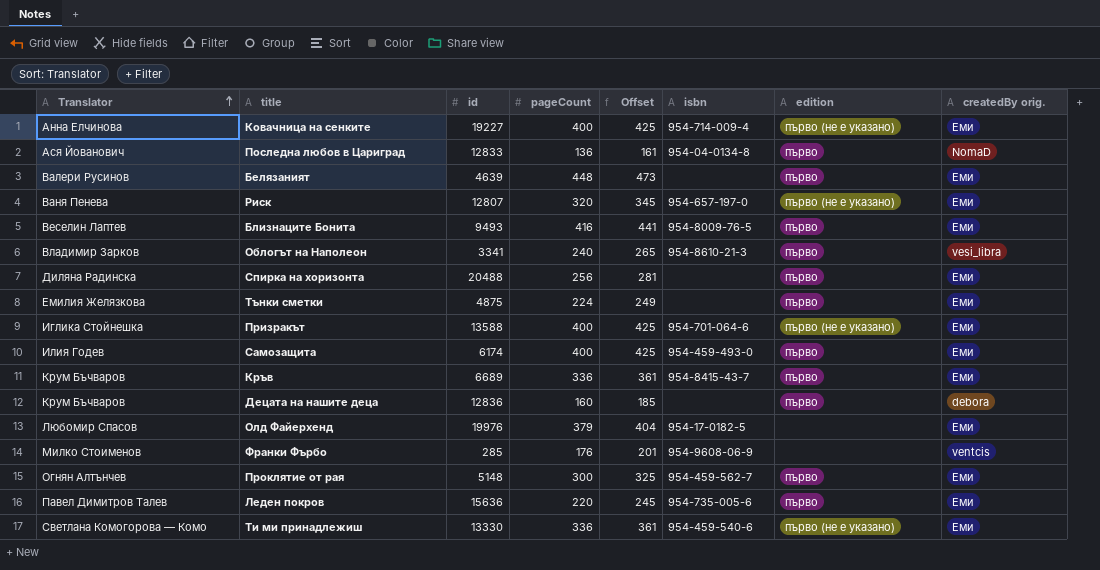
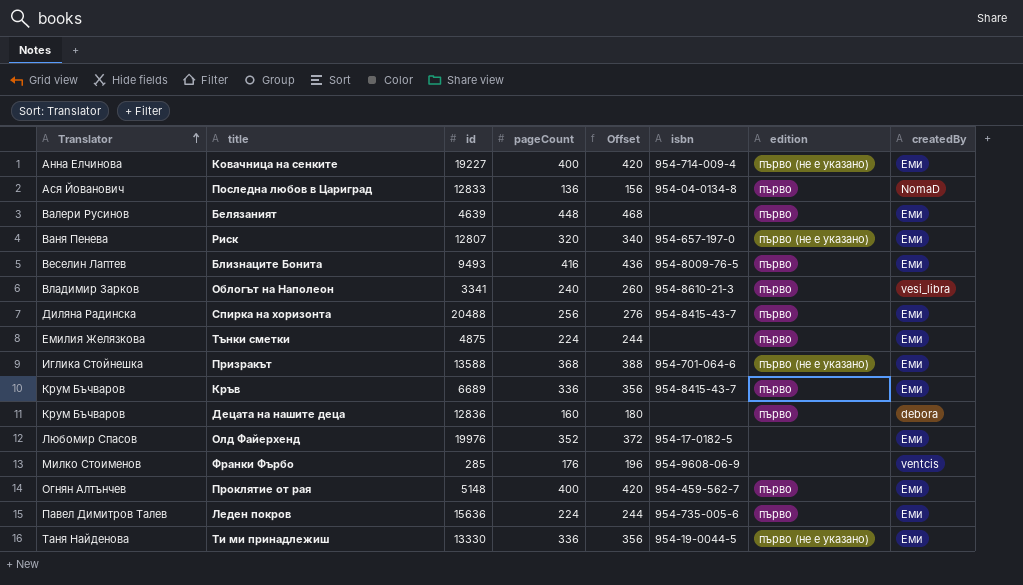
column Offset | formula: [pageCount] + 25 -> [pageCount] + 20
column name: createdBy orig. -> createdBy
row Самозащита: Илия Годев | 6174 | 400 | 425 | 954-459-493-0 | първо | Еми -> none
Спирка на хоризонта | isbn: none -> 954-8415-43-7
Призракът | pageCount: 400 -> 368
Олд Файерхенд | pageCount: 379 -> 352
Проклятие от рая | pageCount: 300 -> 400
Леден покров | pageCount: 220 -> 224
Ти ми принадлежиш | Translator: Светлана Комогорова — Комо -> Таня Найденова
Ти ми принадлежиш | isbn: 954-459-540-6 -> 954-19-0044-5

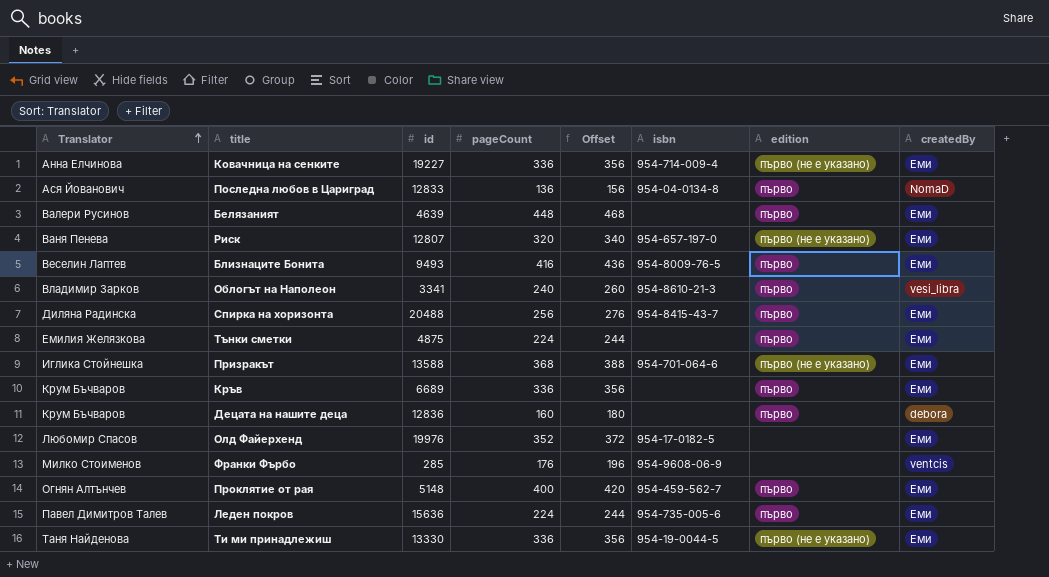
Ковачница на сенките | pageCount: 400 -> 336
Ковачница на сенките | Offset: 420 -> 356
Кръв | isbn: 954-8415-43-7 -> none

